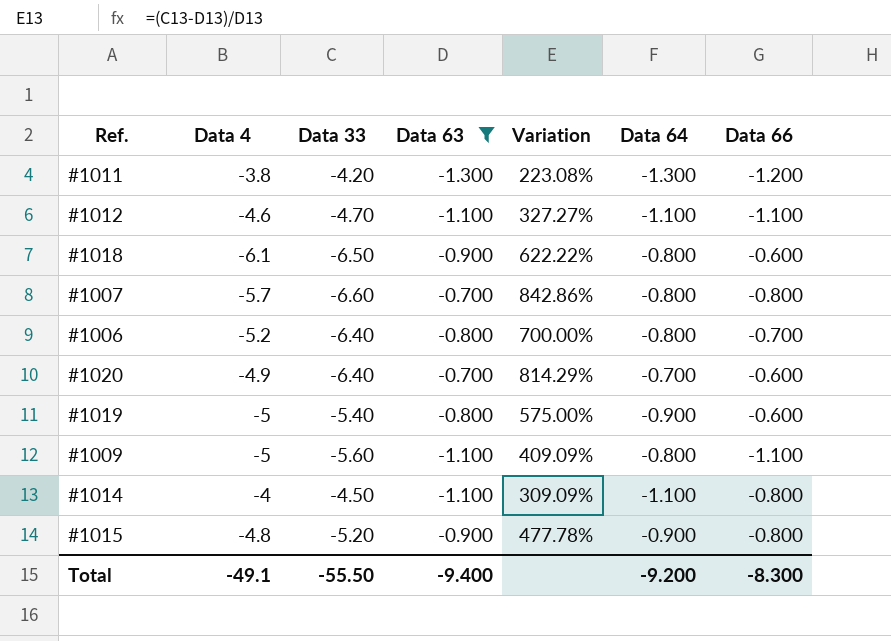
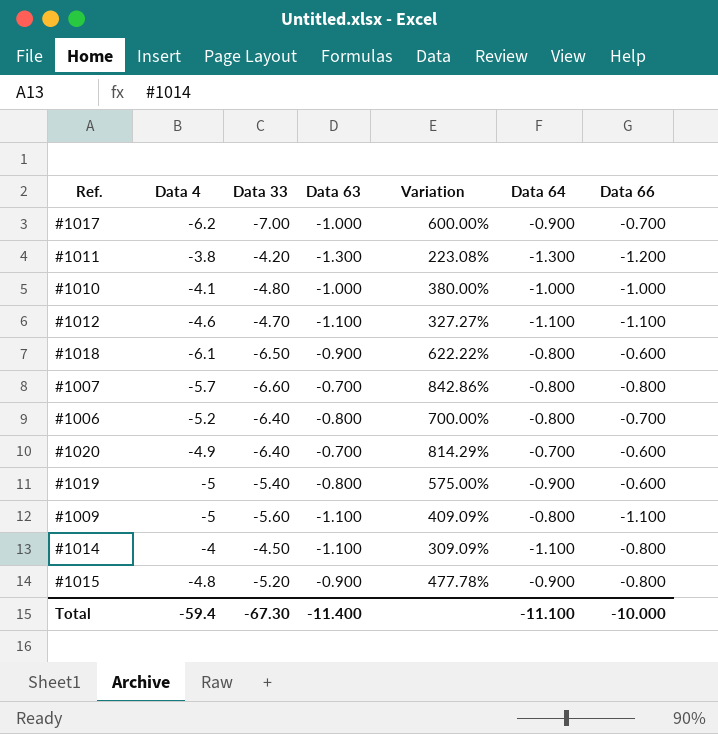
filter: Data 63 != -1.000 -> none
Total | Data 4: -49.1 -> -59.4
Total | Data 33: -55.50 -> -67.30
Total | Data 63: -9.400 -> -11.400
Total | Data 64: -9.200 -> -11.100
Total | Data 66: -8.300 -> -10.000

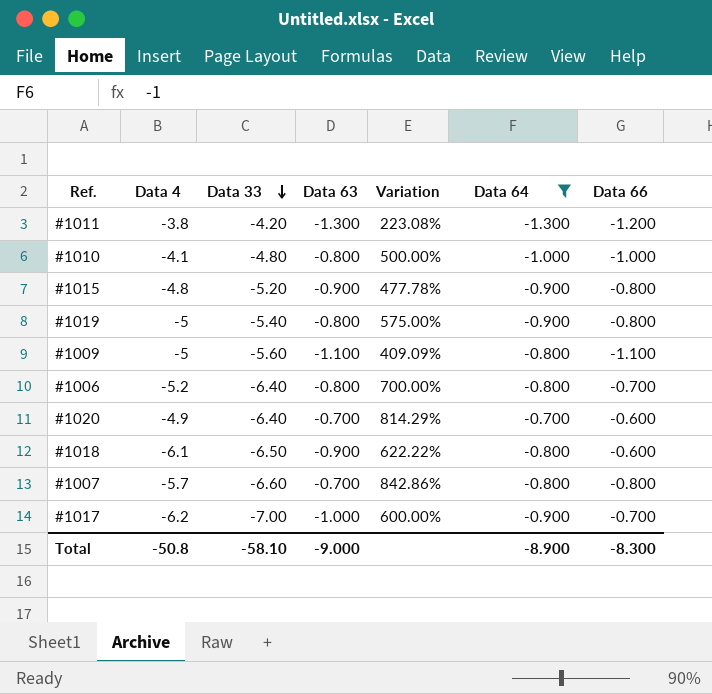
filter: none -> Data 64 != -1.100
row order: none -> Data 33 descending
#1010 | Data 63: -1.000 -> -0.800
#1010 | Variation: 380.00% -> 500.00%
#1019 | Data 66: -0.600 -> -0.800
Total | Data 4: -59.4 -> -50.8
Total | Data 33: -67.30 -> -58.10
Total | Data 63: -11.400 -> -9.000
Total | Data 64: -11.100 -> -8.900
Total | Data 66: -10.000 -> -8.300

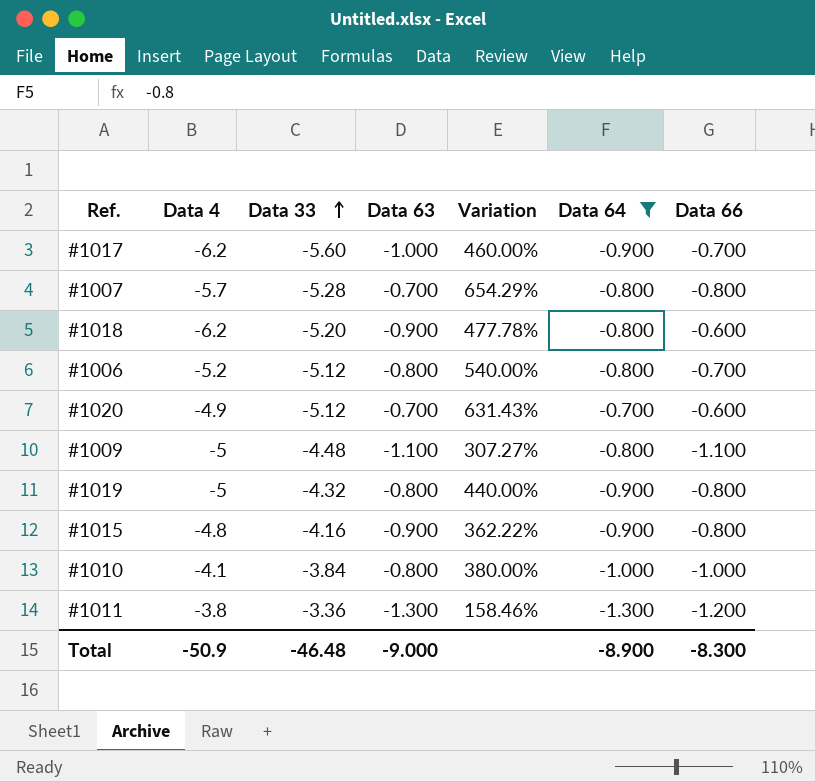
row order: Data 33 descending -> Data 33 ascending
#1017 | Data 33: -7.00 -> -5.60
#1017 | Variation: 600.00% -> 460.00%
#1007 | Data 33: -6.60 -> -5.28
#1007 | Variation: 842.86% -> 654.29%
#1018 | Data 4: -6.1 -> -6.2
#1018 | Data 33: -6.50 -> -5.20
#1018 | Variation: 622.22% -> 477.78%
#1006 | Data 33: -6.40 -> -5.12
#1006 | Variation: 700.00% -> 540.00%
#1020 | Data 33: -6.40 -> -5.12
#1020 | Variation: 814.29% -> 631.43%
#1009 | Data 33: -5.60 -> -4.48
#1009 | Variation: 409.09% -> 307.27%
#1019 | Data 33: -5.40 -> -4.32
#1019 | Variation: 575.00% -> 440.00%
#1015 | Data 33: -5.20 -> -4.16
#1015 | Variation: 477.78% -> 362.22%
#1010 | Data 33: -4.80 -> -3.84
#1010 | Variation: 500.00% -> 380.00%
#1011 | Data 33: -4.20 -> -3.36
#1011 | Variation: 223.08% -> 158.46%
Total | Data 4: -50.8 -> -50.9
Total | Data 33: -58.10 -> -46.48

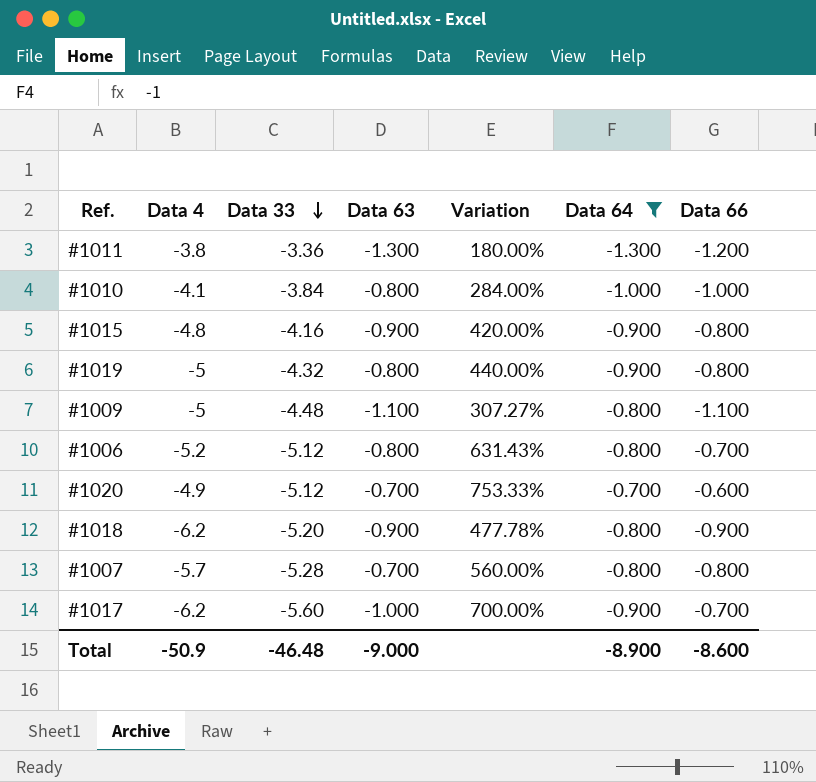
row order: Data 33 ascending -> Data 33 descending
column Variation | formula: ([Data 33] - [Data 63]) / [Data 63] -> ([Data 33] - [Data 66]) / [Data 66]
#1018 | Data 66: -0.600 -> -0.900
Total | Data 66: -8.300 -> -8.600

